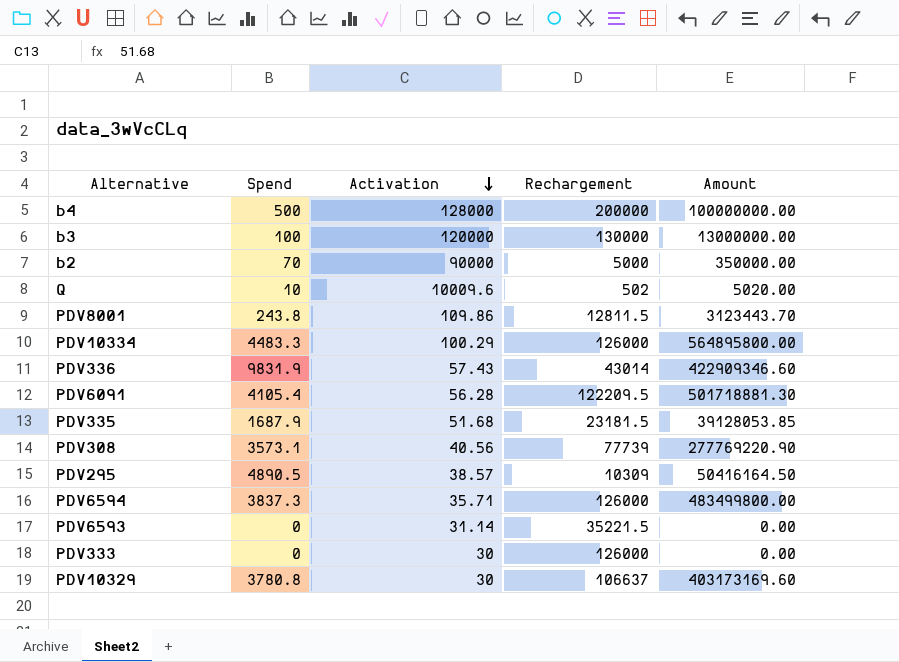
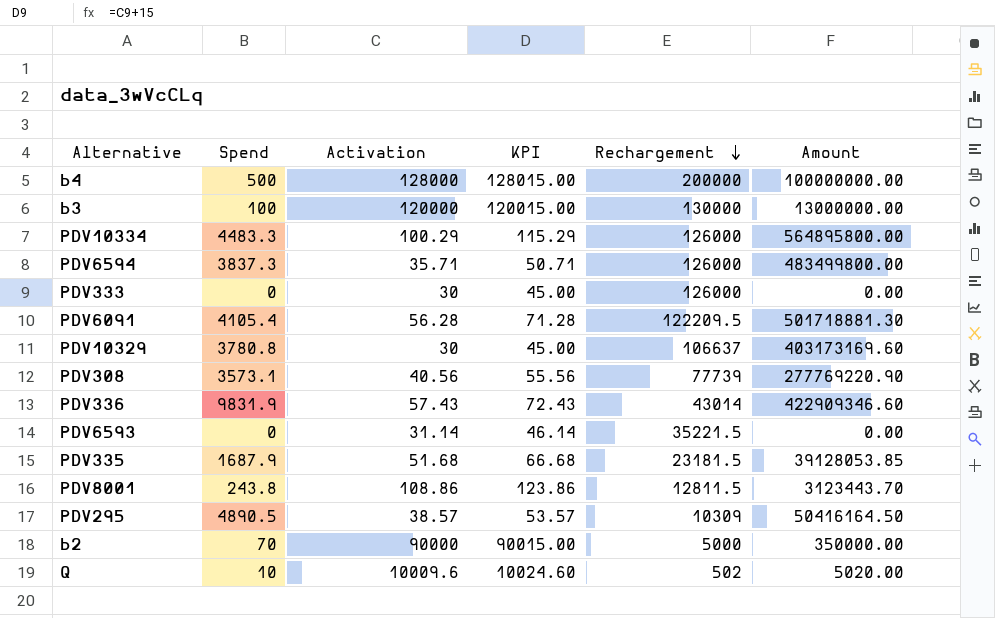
row order: Activation descending -> Rechargement descending
column KPI | formula: none -> [Activation] + 15
PDV8001 | Activation: 109.86 -> 108.86

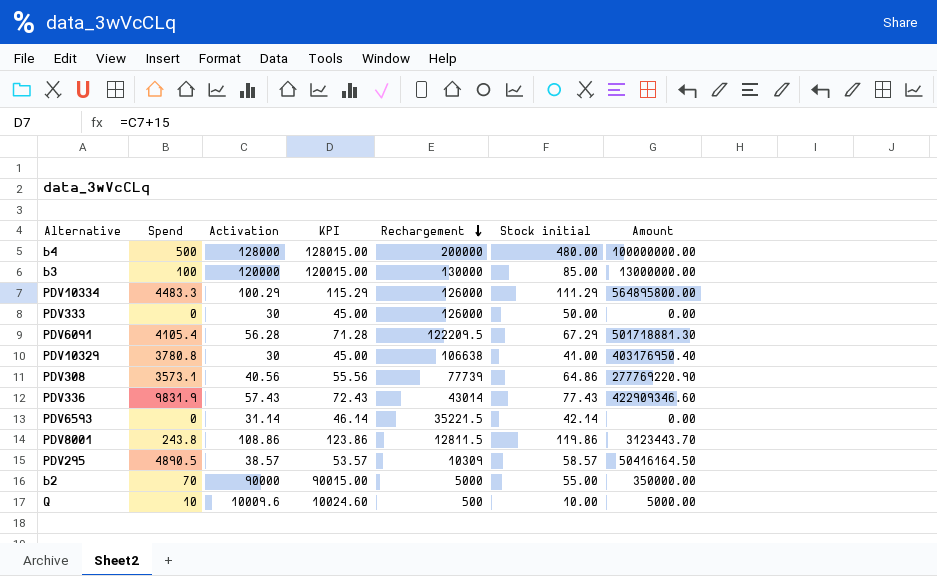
column Stock initial | position: none -> 6
row PDV6594: 3837.3 | 35.71 | 50.71 | 126000 | 483499800.00 -> none
row PDV335: 1687.9 | 51.68 | 66.68 | 23181.5 | 39128053.85 -> none
PDV10329 | Rechargement: 106637 -> 106638
PDV10329 | Amount: 403173169.60 -> 403176950.40
Q | Rechargement: 502 -> 500
Q | Amount: 5020.00 -> 5000.00

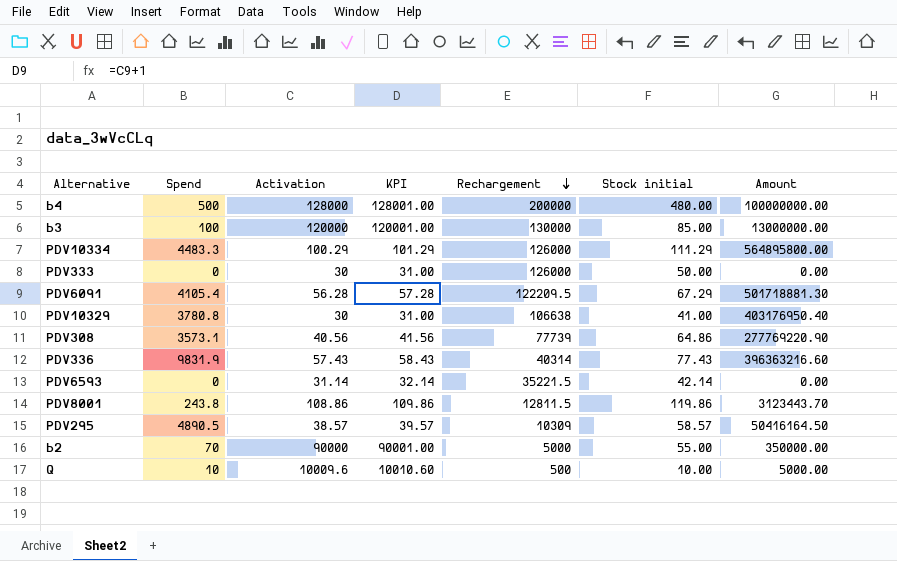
column KPI | formula: [Activation] + 15 -> [Activation] + 1
PDV336 | Rechargement: 43014 -> 40314
PDV336 | Amount: 422909346.60 -> 396363216.60

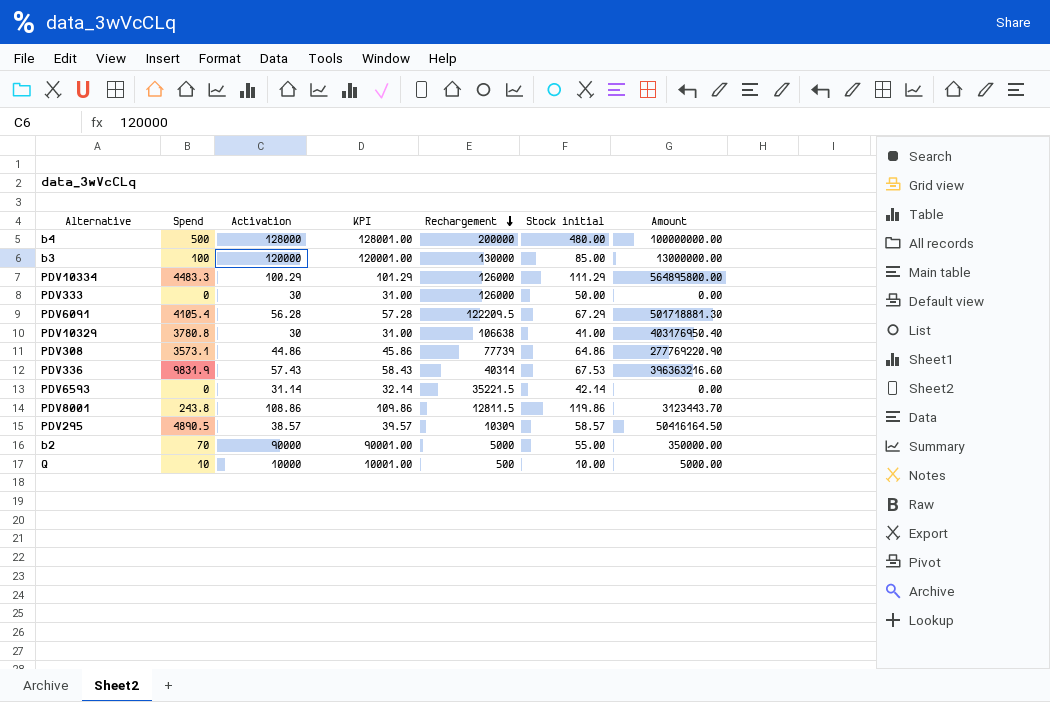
PDV308 | Activation: 40.56 -> 44.86
PDV308 | KPI: 41.56 -> 45.86
PDV336 | Stock initial: 77.43 -> 67.53
Q | Activation: 10009.6 -> 10000
Q | KPI: 10010.60 -> 10001.00

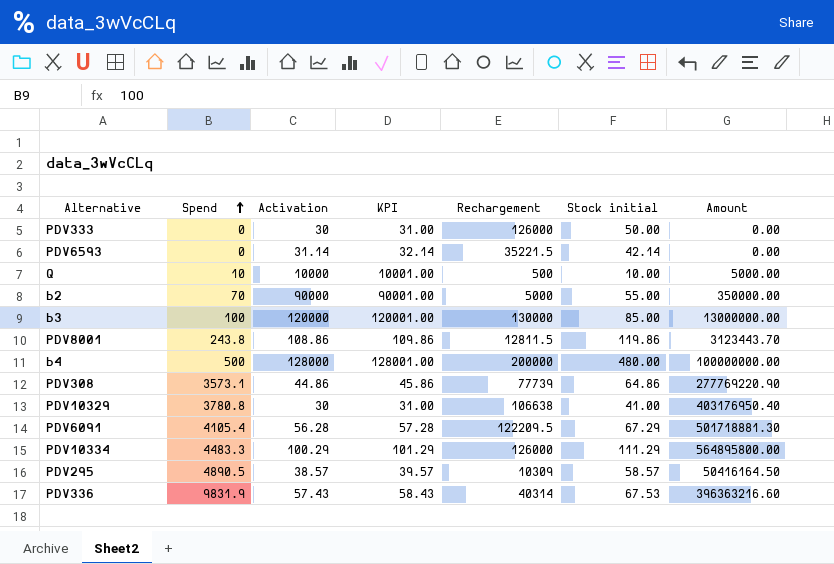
row order: Rechargement descending -> Spend ascending

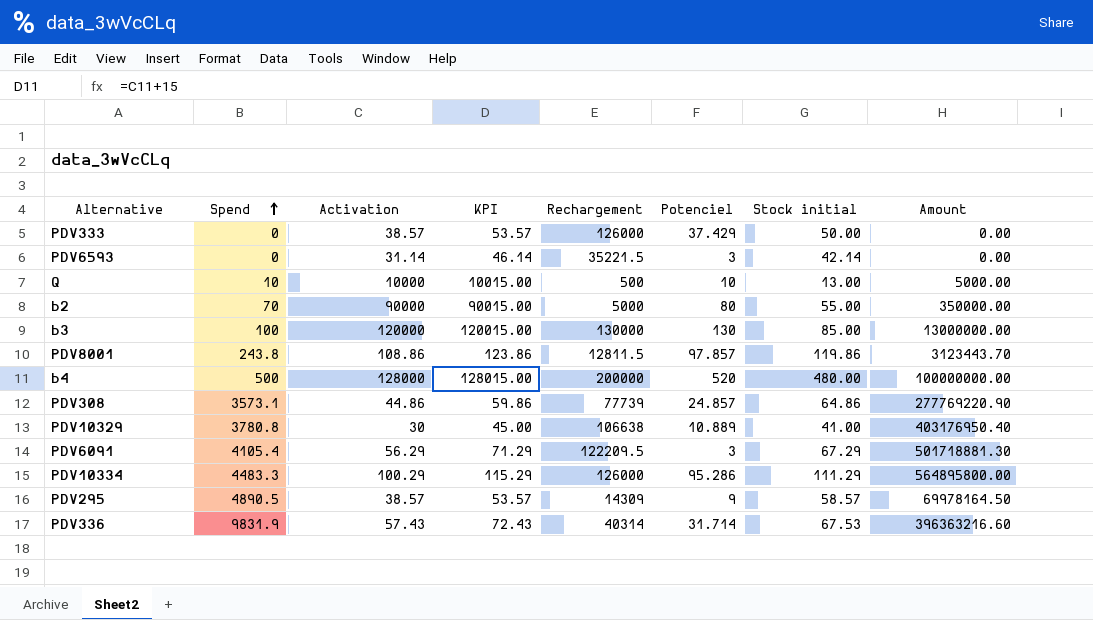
column KPI | formula: [Activation] + 1 -> [Activation] + 15
column Potenciel | position: none -> 6
PDV333 | Activation: 30 -> 38.57
Q | Stock initial: 10.00 -> 13.00
PDV6091 | Activation: 56.28 -> 56.29
PDV295 | Rechargement: 10309 -> 14309
PDV295 | Amount: 50416164.50 -> 69978164.50

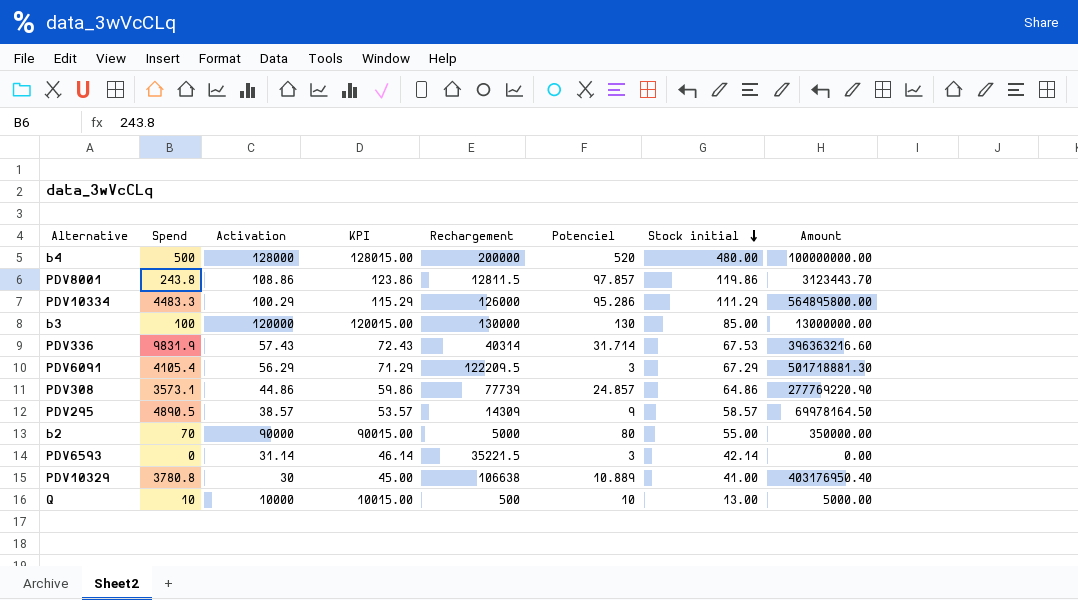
row order: Spend ascending -> Stock initial descending
row PDV333: 0 | 38.57 | 53.57 | 126000 | 37.429 | 50.00 | 0.00 -> none

